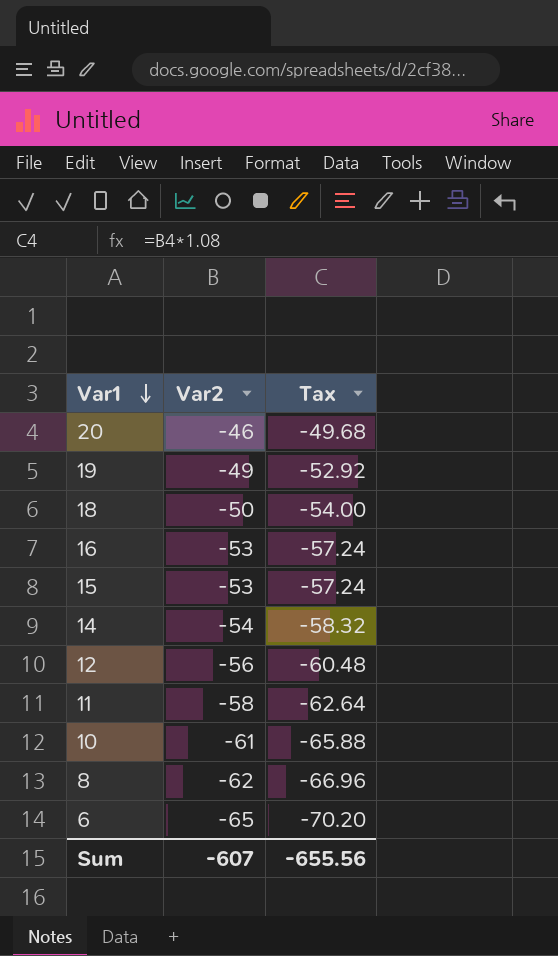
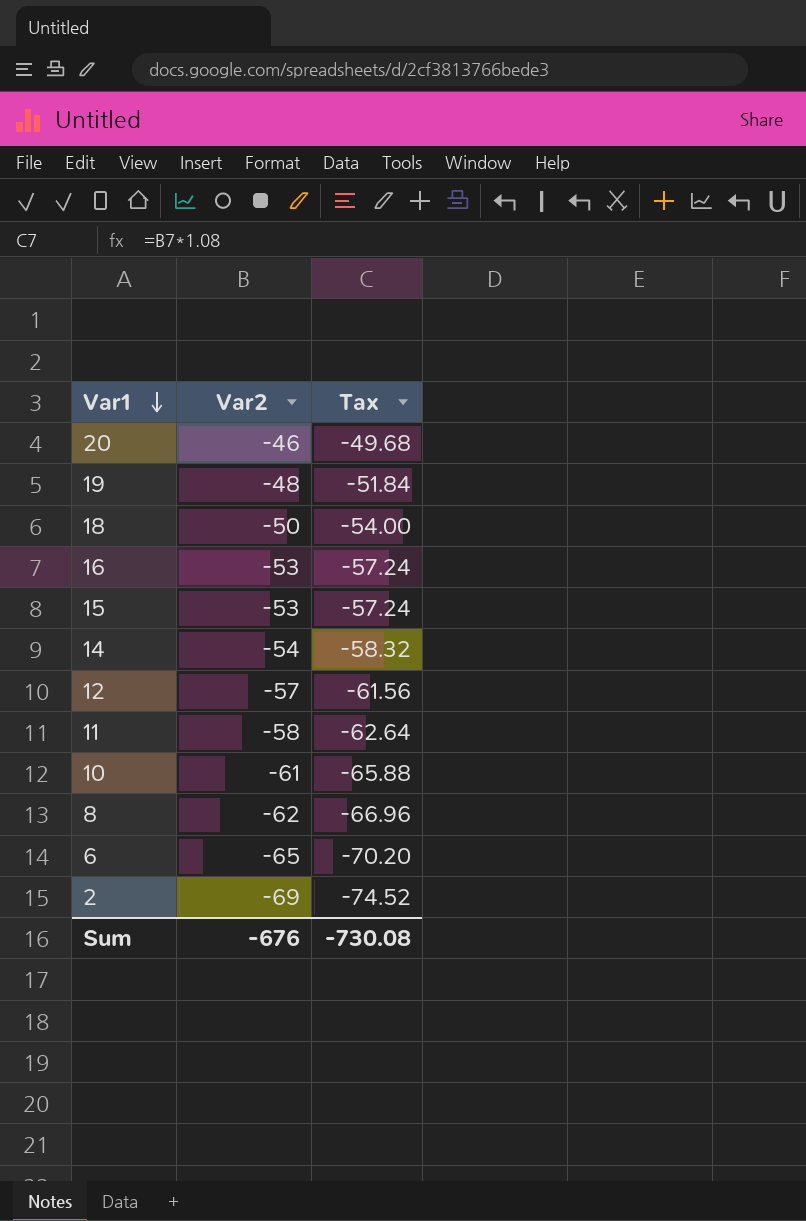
19 | Var2: -49 -> -48
19 | Tax: -52.92 -> -51.84
12 | Var2: -56 -> -57
12 | Tax: -60.48 -> -61.56
row 2: none -> -69 | -74.52
Sum | Var2: -607 -> -676
Sum | Tax: -655.56 -> -730.08

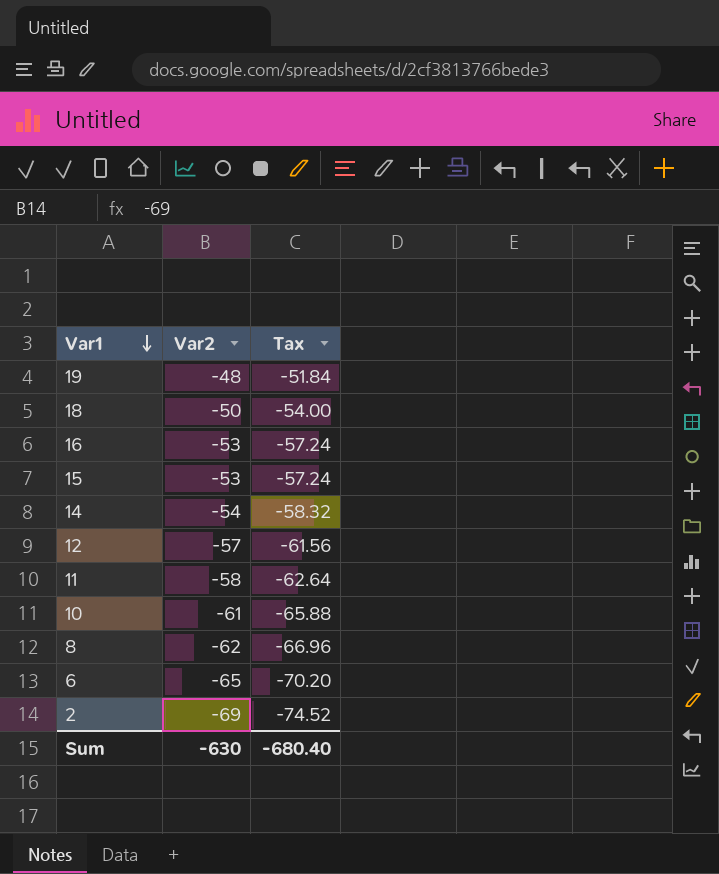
row 20: -46 | -49.68 -> none
Sum | Var2: -676 -> -630
Sum | Tax: -730.08 -> -680.40

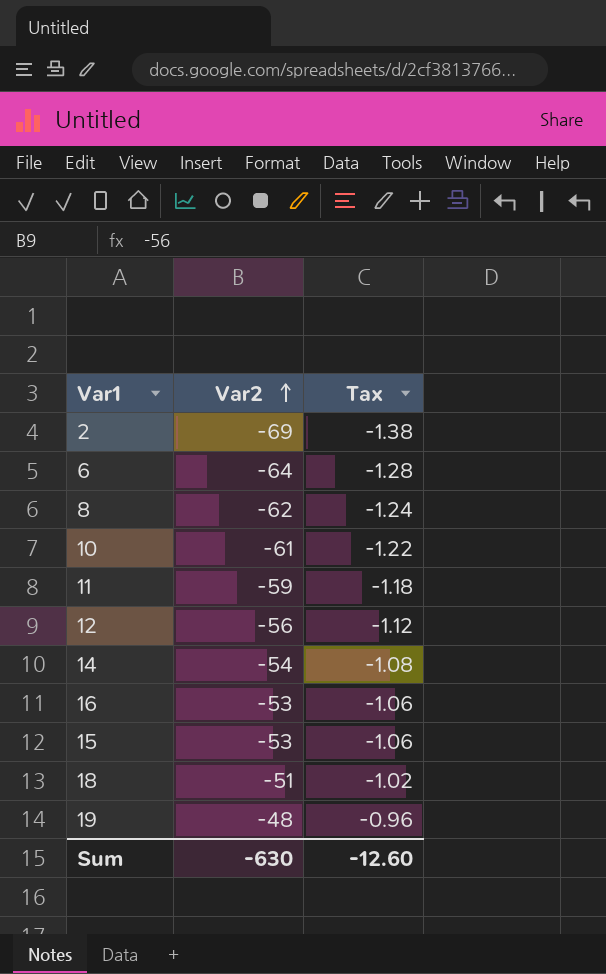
row order: Var1 descending -> Var2 ascending
column Tax | formula: [Var2] * 1.08 -> [Var2] * 0.02
6 | Var2: -65 -> -64
11 | Var2: -58 -> -59
12 | Var2: -57 -> -56
18 | Var2: -50 -> -51
Sum | Tax: -680.40 -> -12.60

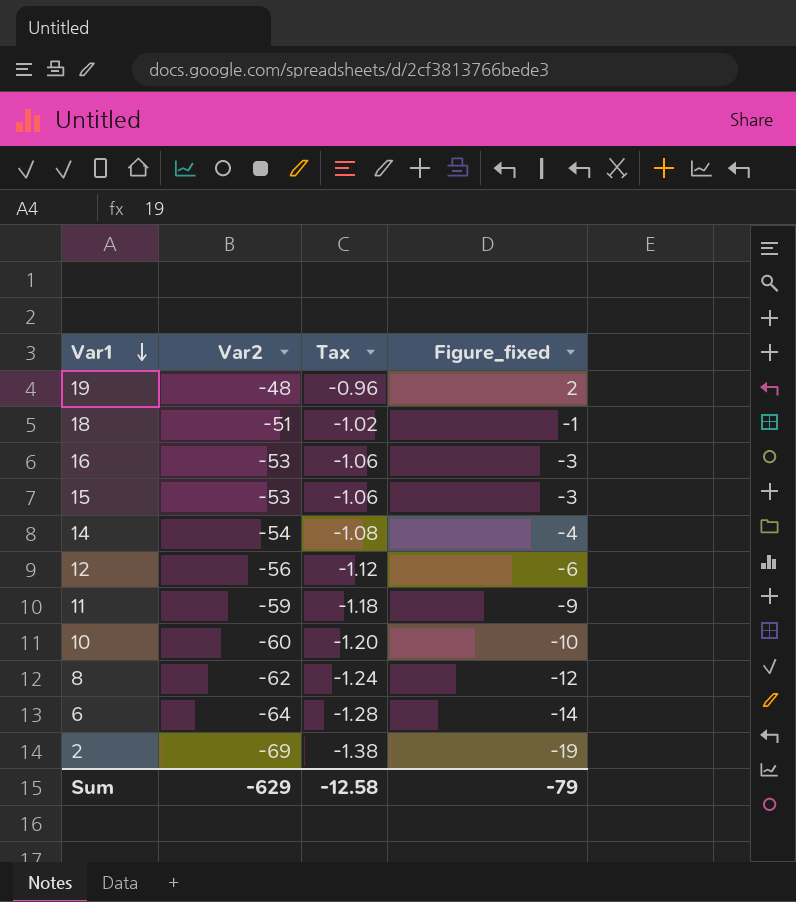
row order: Var2 ascending -> Var1 descending
column Figure_fixed | formula: none -> [Var2] + 50
10 | Var2: -61 -> -60
10 | Tax: -1.22 -> -1.20
Sum | Var2: -630 -> -629
Sum | Tax: -12.60 -> -12.58

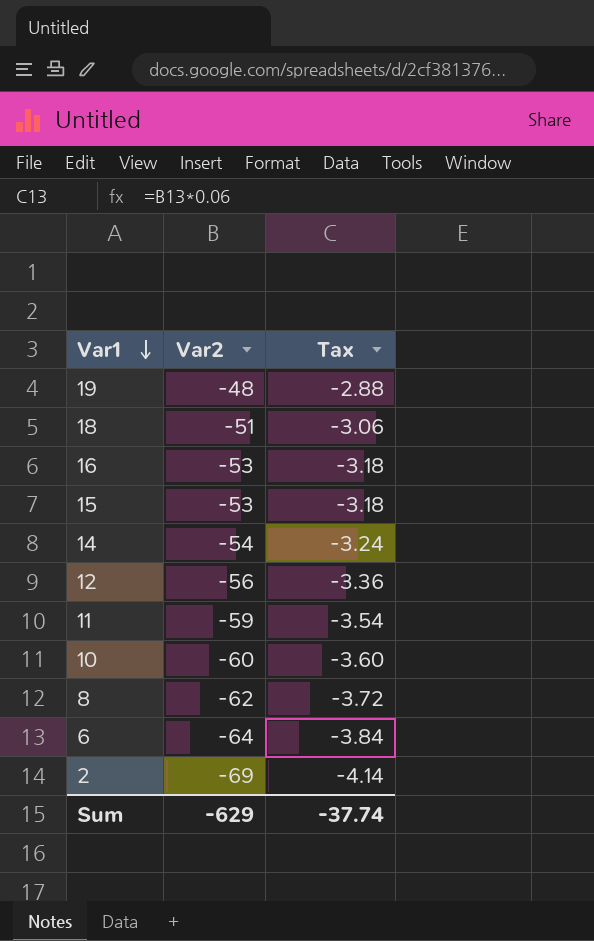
column Figure_fixed | formula: [Var2] + 50 -> none
column Tax | formula: [Var2] * 0.02 -> [Var2] * 0.06
Sum | Tax: -12.58 -> -37.74

